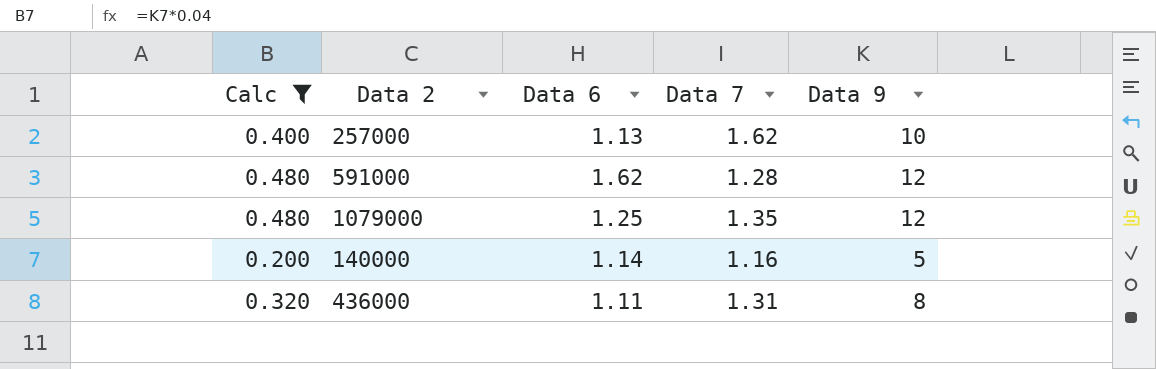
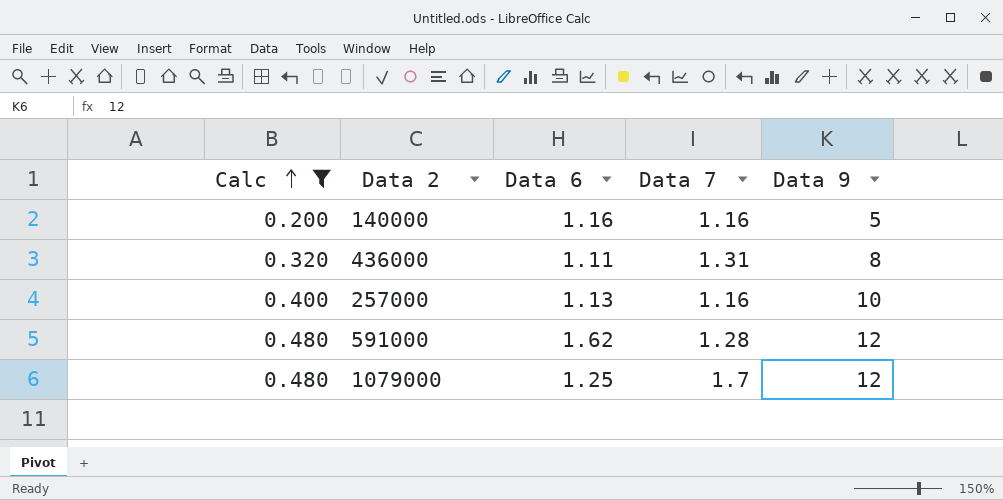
row order: none -> Calc ascending
140000 | Data 6: 1.14 -> 1.16
257000 | Data 7: 1.62 -> 1.16
1079000 | Data 7: 1.35 -> 1.7

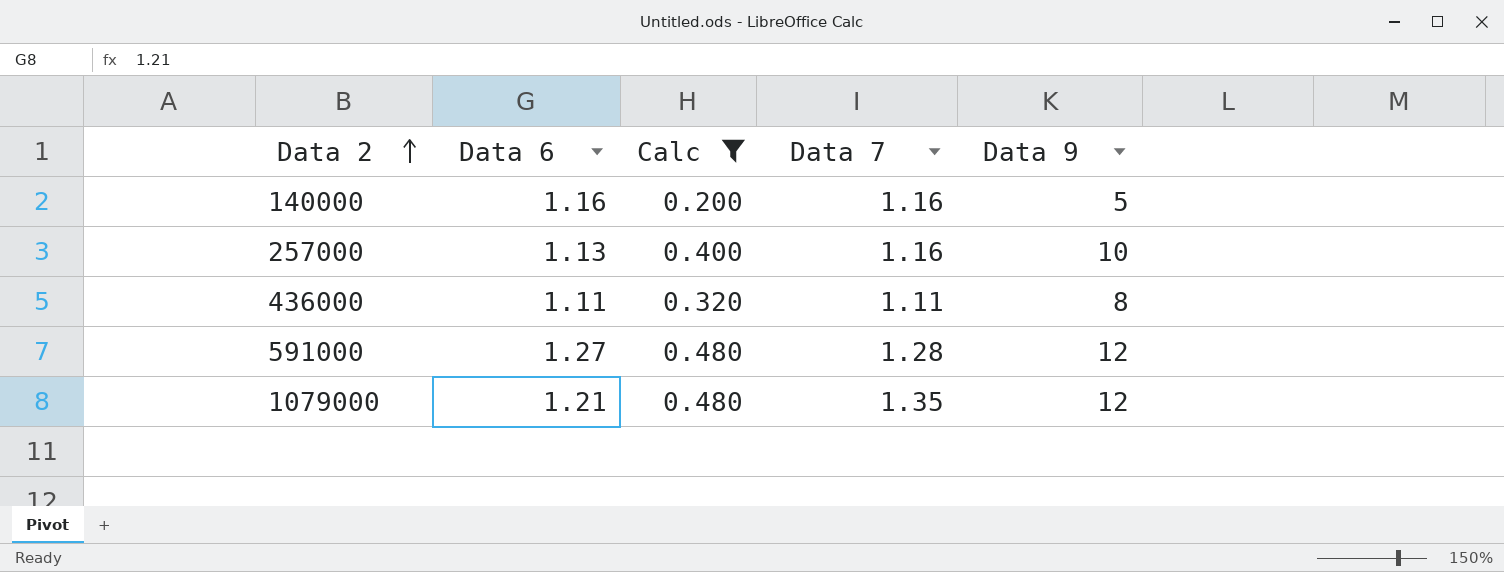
row order: Calc ascending -> Data 2 ascending
column Calc | position: 1 -> 3
436000 | Data 7: 1.31 -> 1.11
591000 | Data 6: 1.62 -> 1.27
1079000 | Data 6: 1.25 -> 1.21
1079000 | Data 7: 1.7 -> 1.35

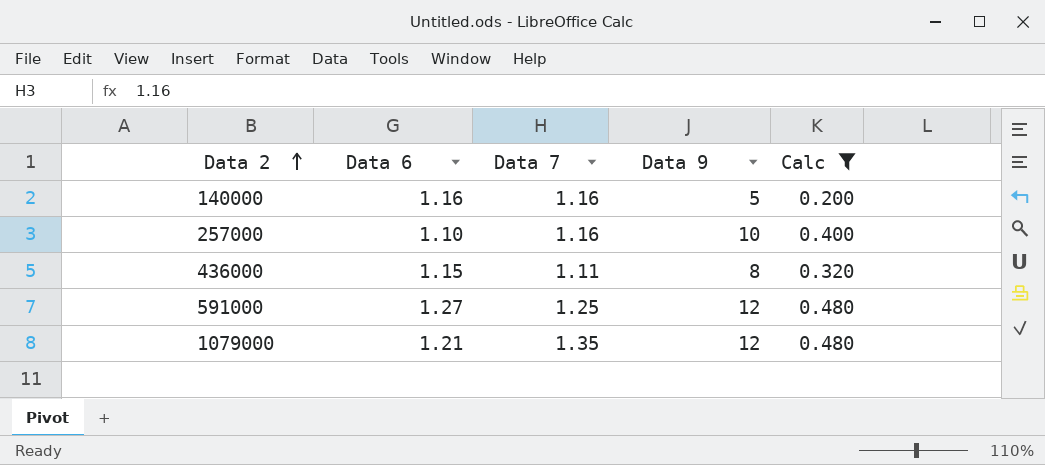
column Calc | position: 3 -> 5
257000 | Data 6: 1.13 -> 1.10
436000 | Data 6: 1.11 -> 1.15
591000 | Data 7: 1.28 -> 1.25

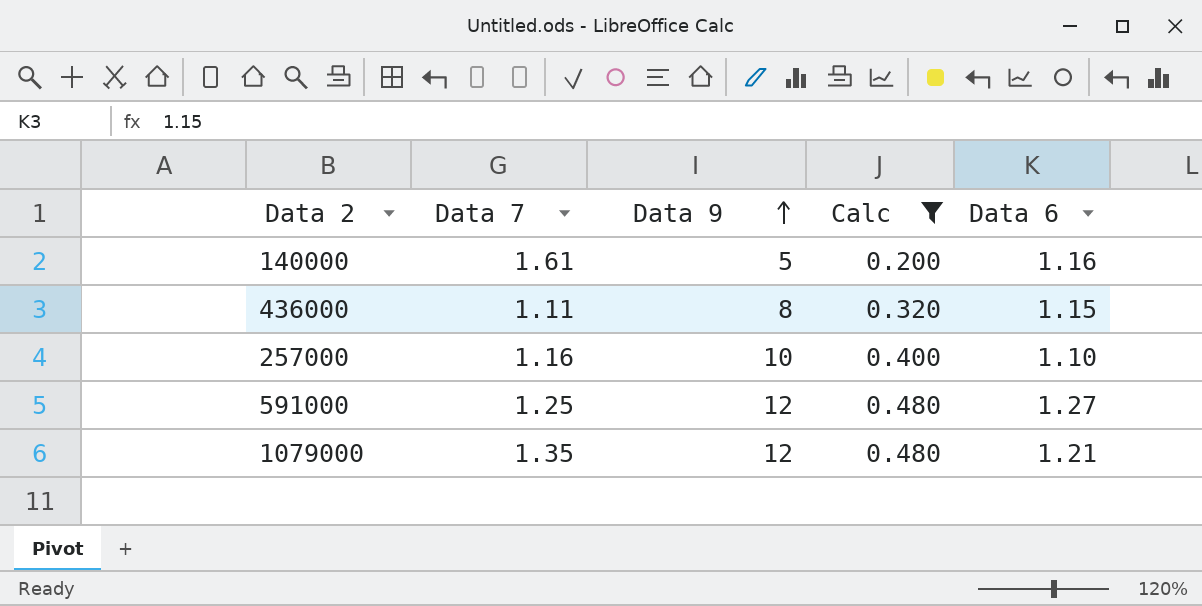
row order: Data 2 ascending -> Data 9 ascending
column Data 6 | position: 2 -> 5
140000 | Data 7: 1.16 -> 1.61

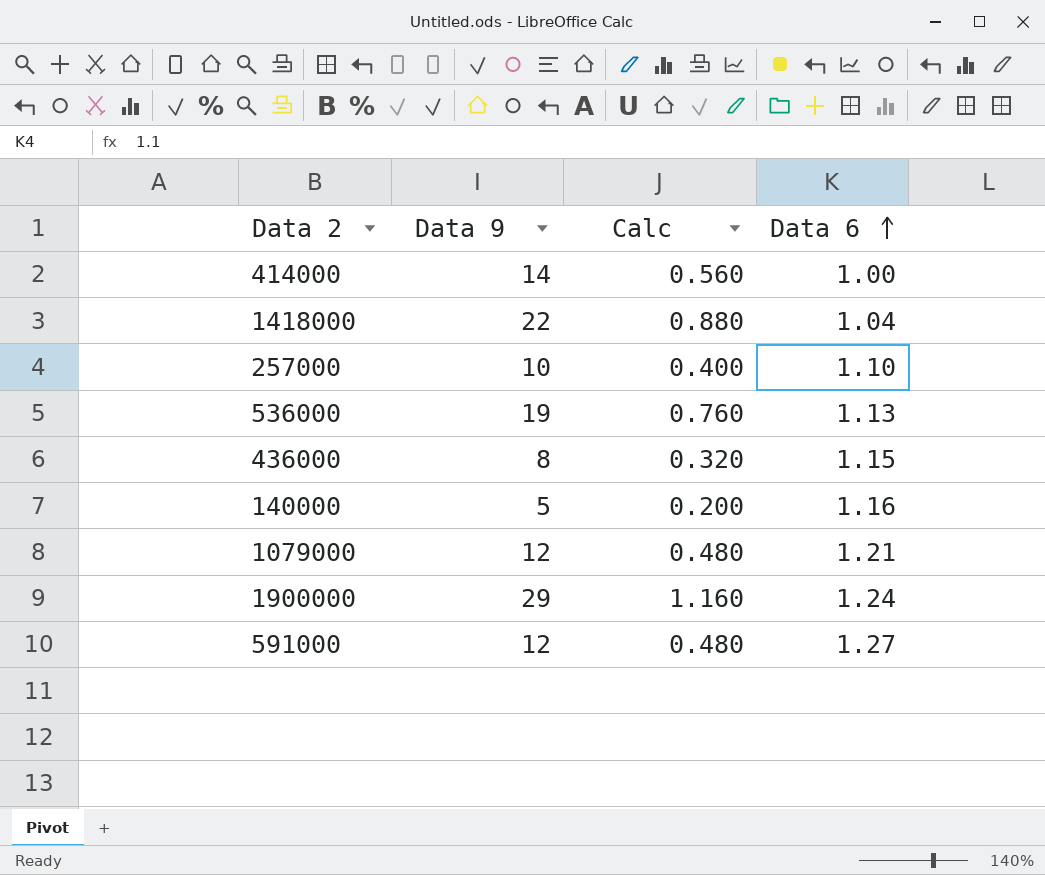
filter: Calc <= 0.480 -> none
row order: Data 9 ascending -> Data 6 ascending
column Data 7 | position: 2 -> none

